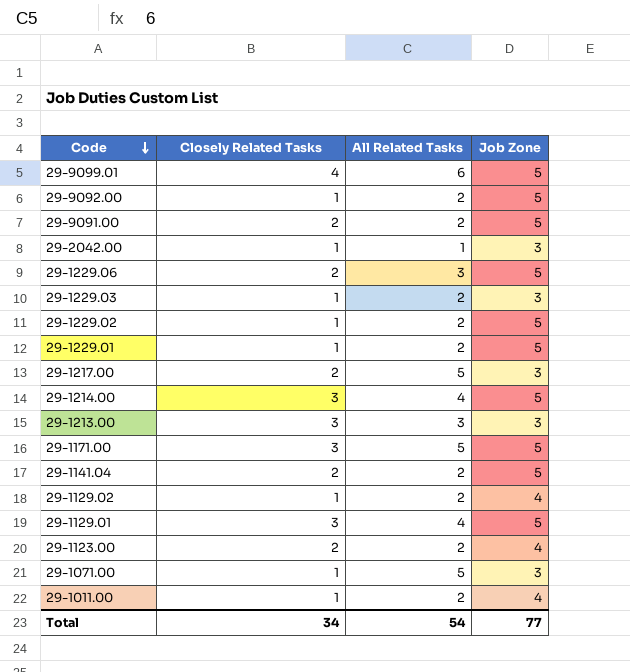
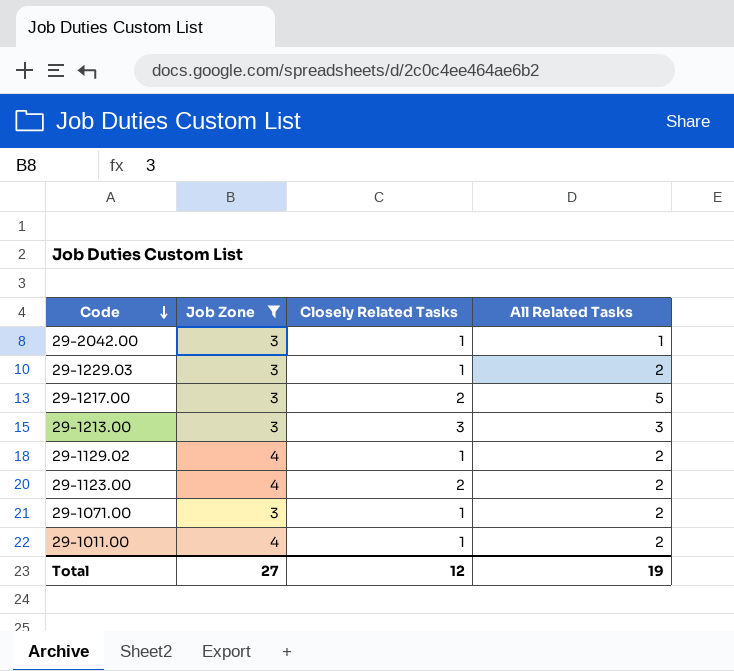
filter: none -> Job Zone != 5
column Job Zone | position: 4 -> 2
29-1071.00 | All Related Tasks: 5 -> 2
Total | Job Zone: 77 -> 27
Total | Closely Related Tasks: 34 -> 12
Total | All Related Tasks: 54 -> 19

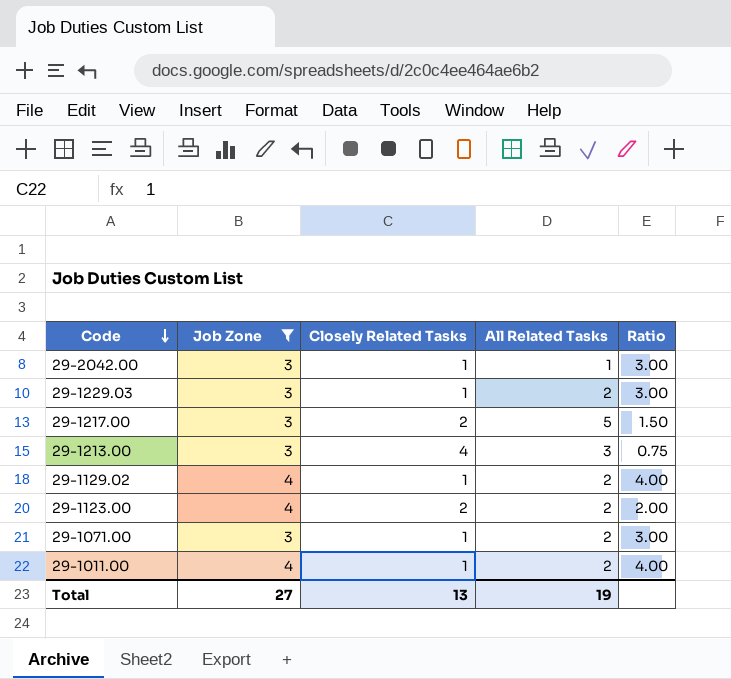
column Ratio | formula: none -> [Job Zone] / [Closely Related Tasks]
29-1213.00 | Closely Related Tasks: 3 -> 4
Total | Closely Related Tasks: 12 -> 13

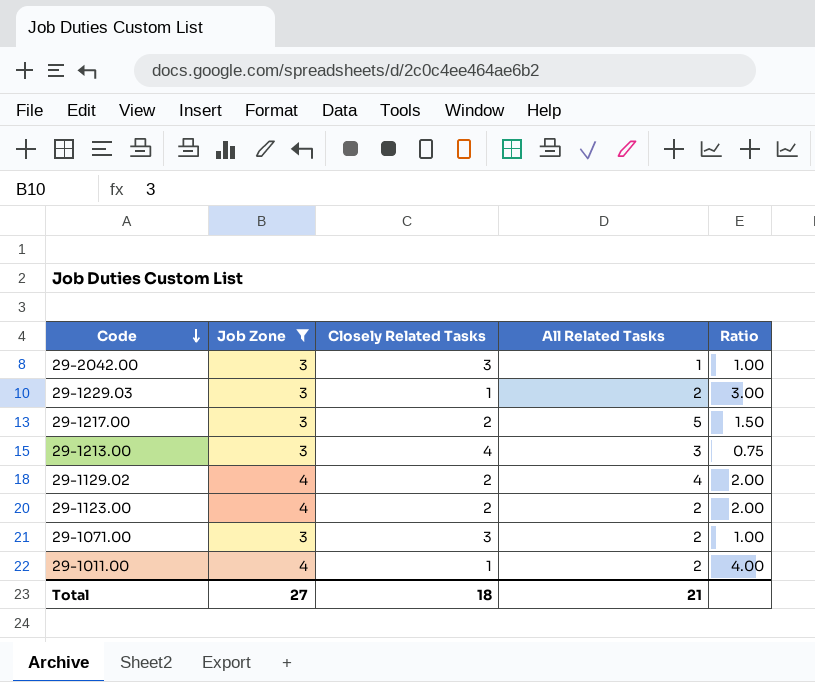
29-2042.00 | Closely Related Tasks: 1 -> 3
29-2042.00 | Ratio: 3.00 -> 1.00
29-1129.02 | Closely Related Tasks: 1 -> 2
29-1129.02 | All Related Tasks: 2 -> 4
29-1129.02 | Ratio: 4.00 -> 2.00
29-1071.00 | Closely Related Tasks: 1 -> 3
29-1071.00 | Ratio: 3.00 -> 1.00
Total | Closely Related Tasks: 13 -> 18
Total | All Related Tasks: 19 -> 21

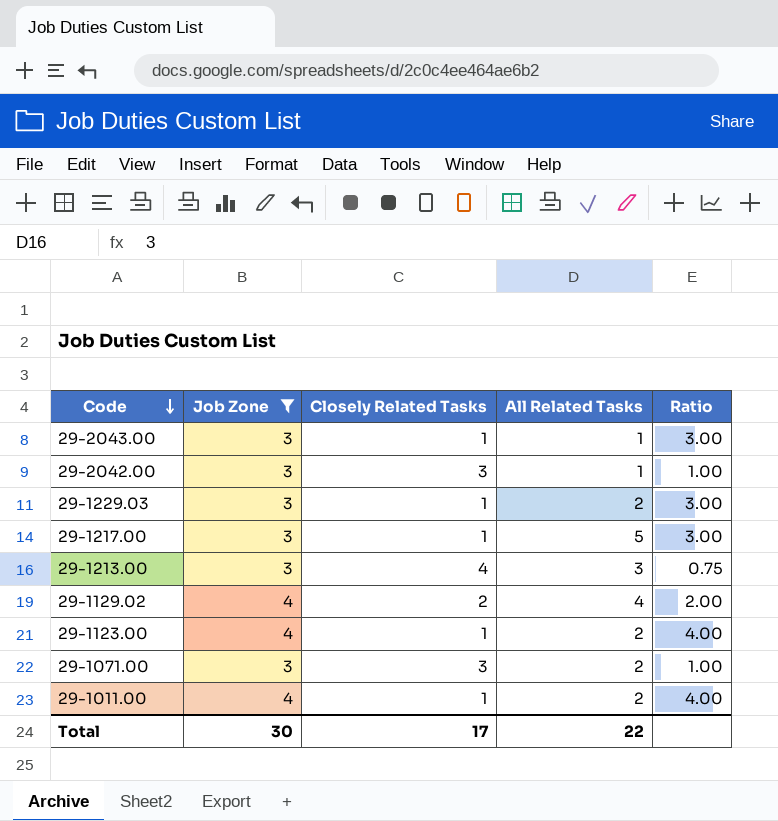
row 29-2043.00: none -> 3 | 1 | 1 | 3.00
29-1217.00 | Closely Related Tasks: 2 -> 1
29-1217.00 | Ratio: 1.50 -> 3.00
29-1123.00 | Closely Related Tasks: 2 -> 1
29-1123.00 | Ratio: 2.00 -> 4.00
Total | Job Zone: 27 -> 30
Total | Closely Related Tasks: 18 -> 17
Total | All Related Tasks: 21 -> 22

